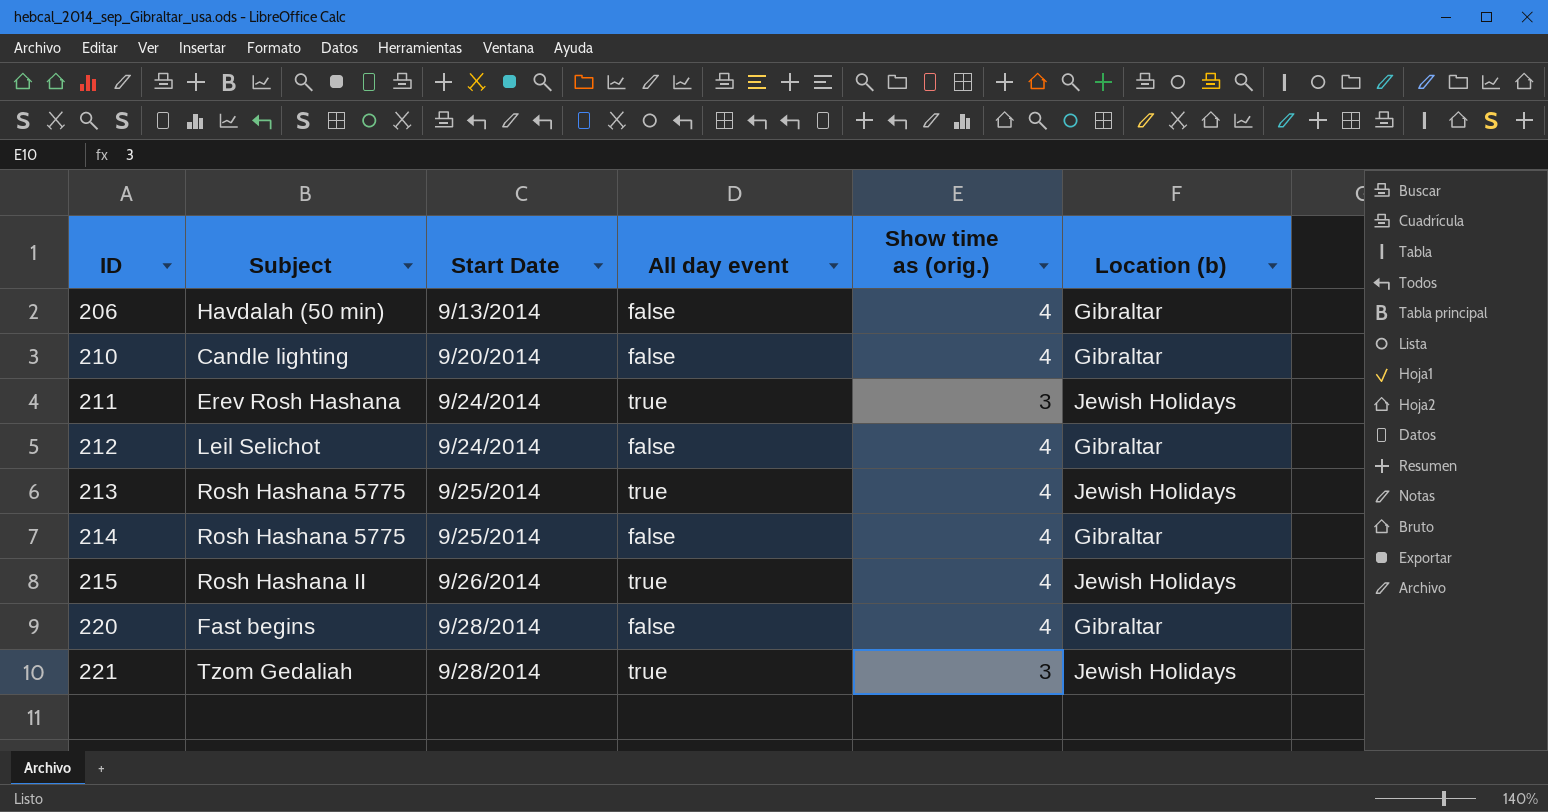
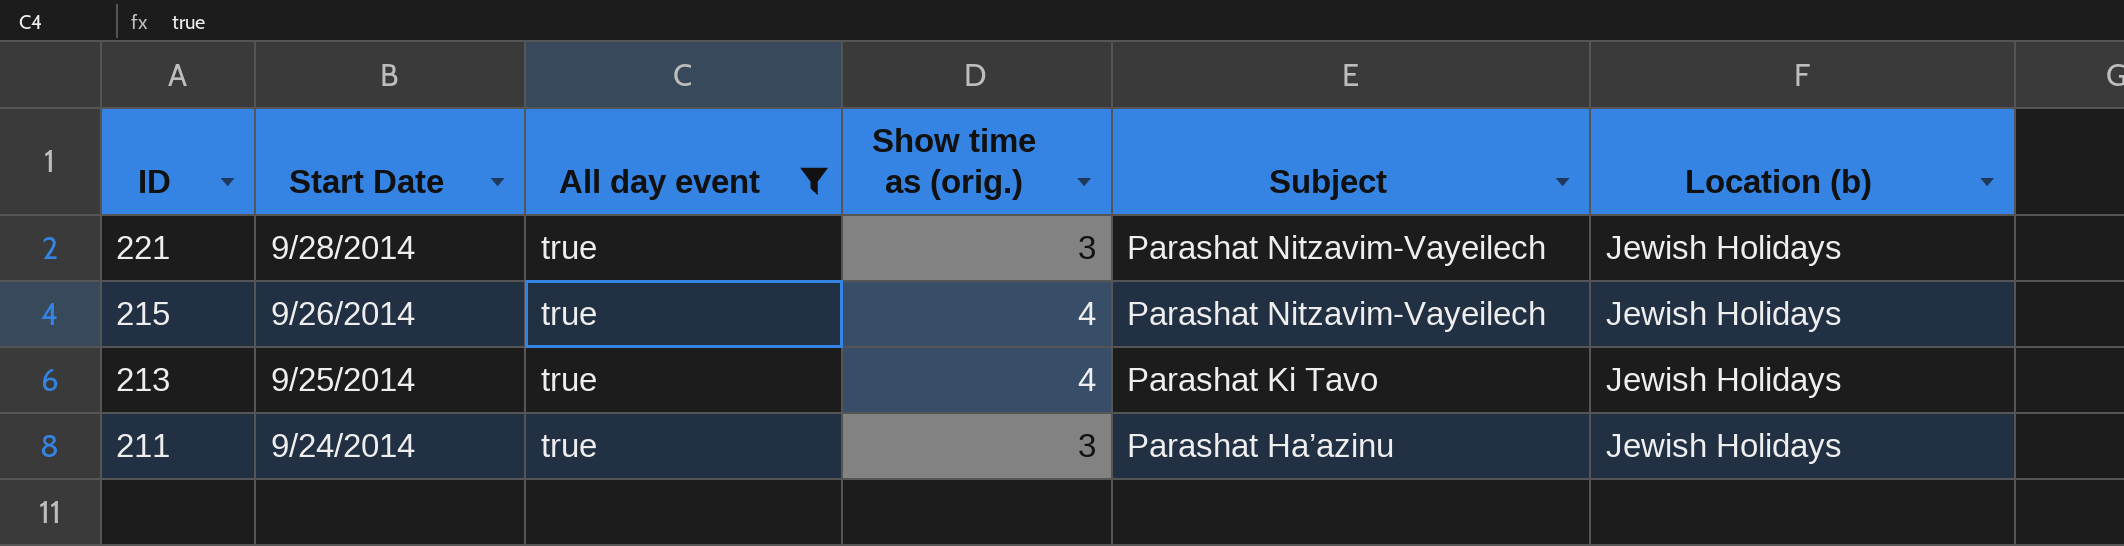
filter: none -> All day event = true
row order: ID ascending -> ID descending
column Subject | position: 2 -> 5
221 | Subject: Tzom Gedaliah -> Parashat Nitzavim-Vayeilech
215 | Subject: Rosh Hashana II -> Parashat Nitzavim-Vayeilech
213 | Subject: Rosh Hashana 5775 -> Parashat Ki Tavo
211 | Subject: Erev Rosh Hashana -> Parashat Ha’azinu

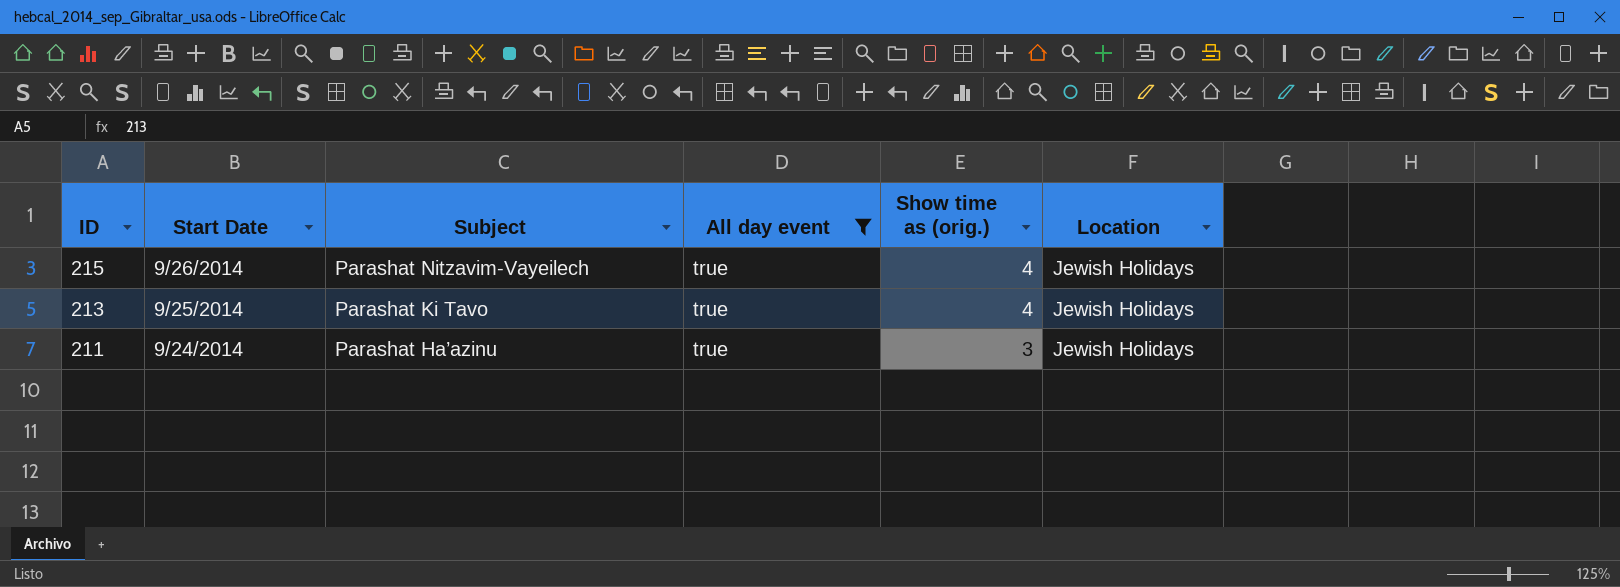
column Subject | position: 5 -> 3
column name: Location (b) -> Location
row 221: 9/28/2014 | true | 3 | Parashat Nitzavim-Vayeilech | Jewish Holidays -> none

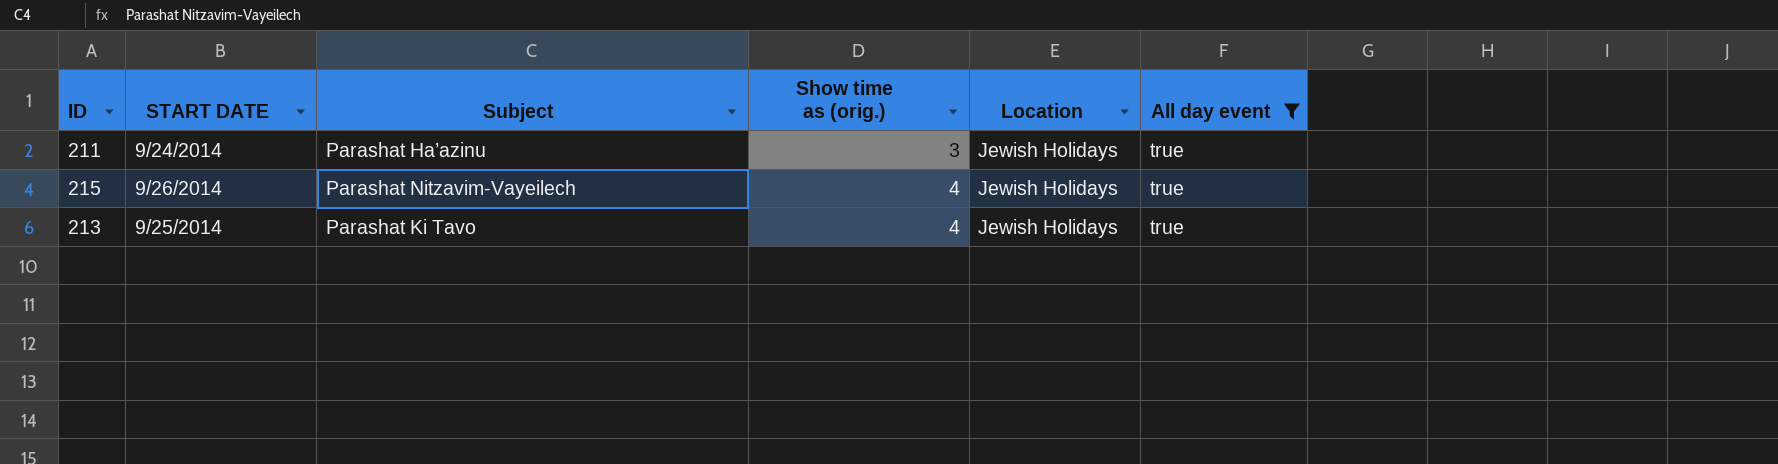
row order: ID descending -> Show time as (orig.) ascending
column name: Start Date -> START DATE
column All day event | position: 4 -> 6

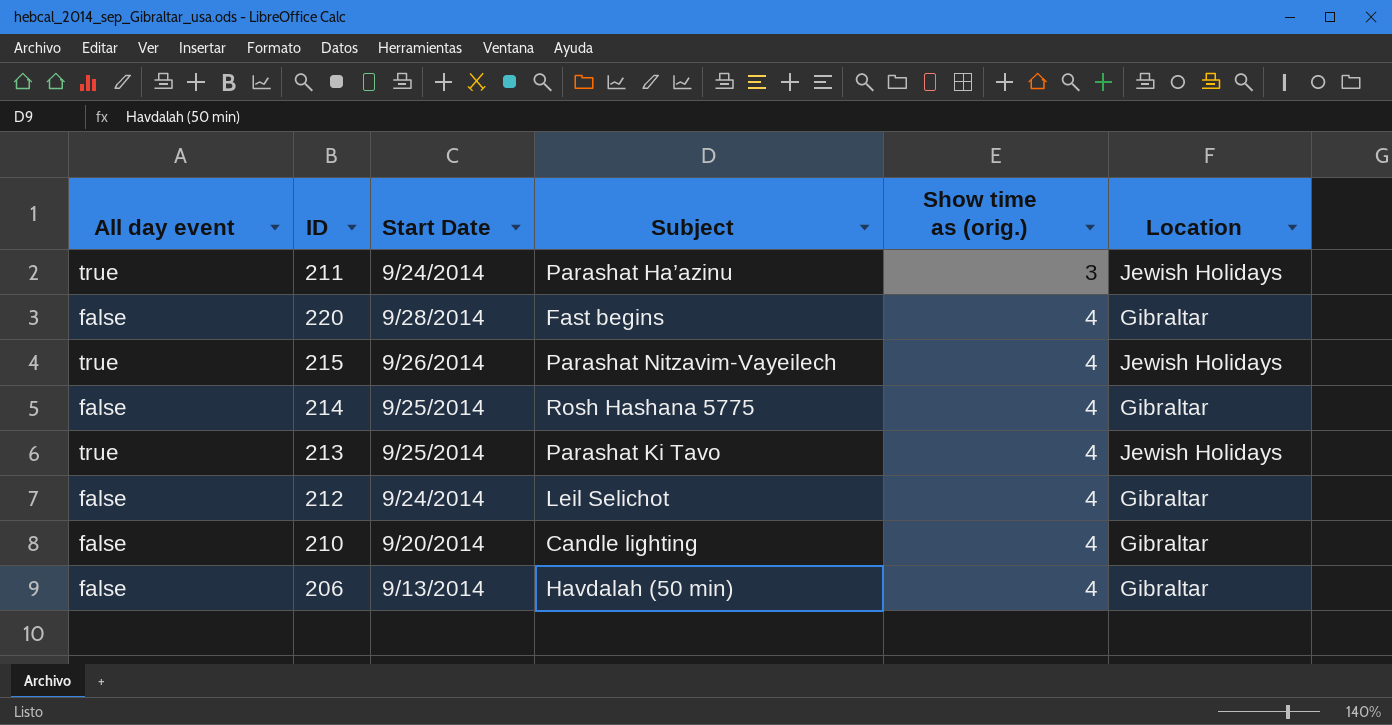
filter: All day event = true -> none
column All day event | position: 6 -> 1
column name: START DATE -> Start Date

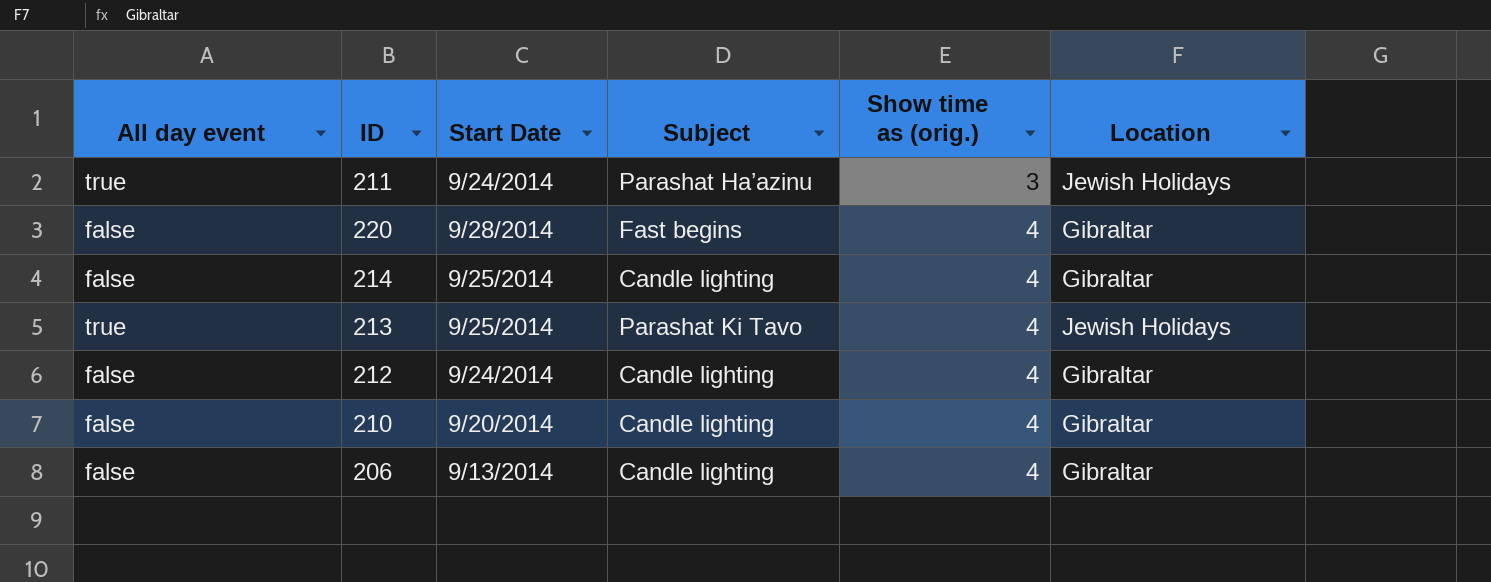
row 215: true | 9/26/2014 | Parashat Nitzavim-Vayeilech | 4 | Jewish Holidays -> none
214 | Subject: Rosh Hashana 5775 -> Candle lighting
212 | Subject: Leil Selichot -> Candle lighting
206 | Subject: Havdalah (50 min) -> Candle lighting

